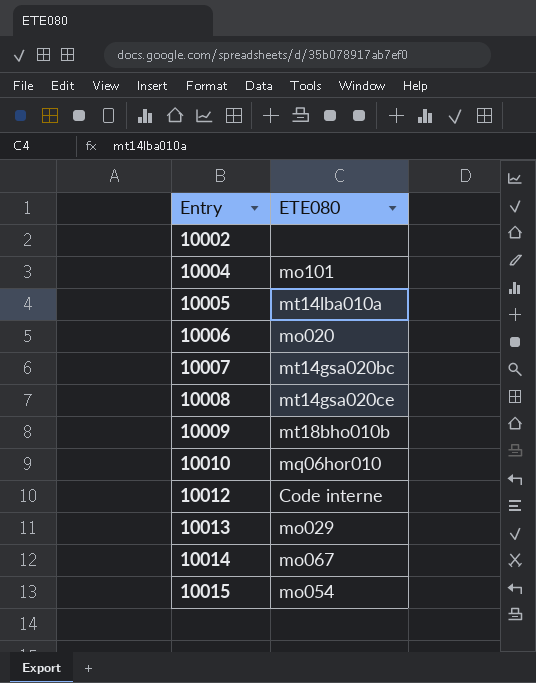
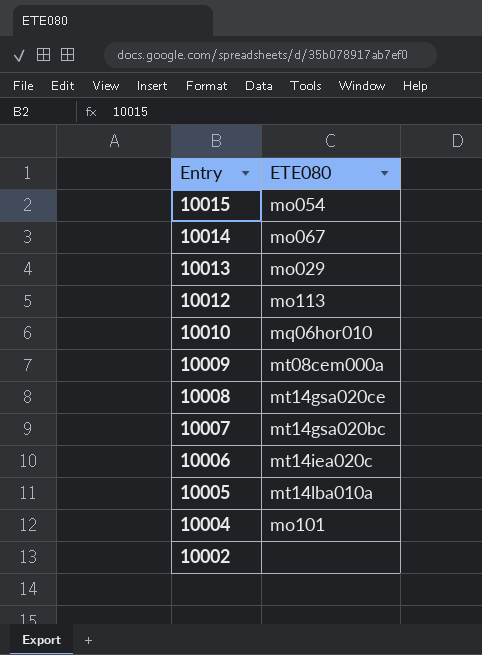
row order: Entry ascending -> Entry descending
10012 | ETE080: Code interne -> mo113
10009 | ETE080: mt18bho010b -> mt08cem000a
10006 | ETE080: mo020 -> mt14iea020c

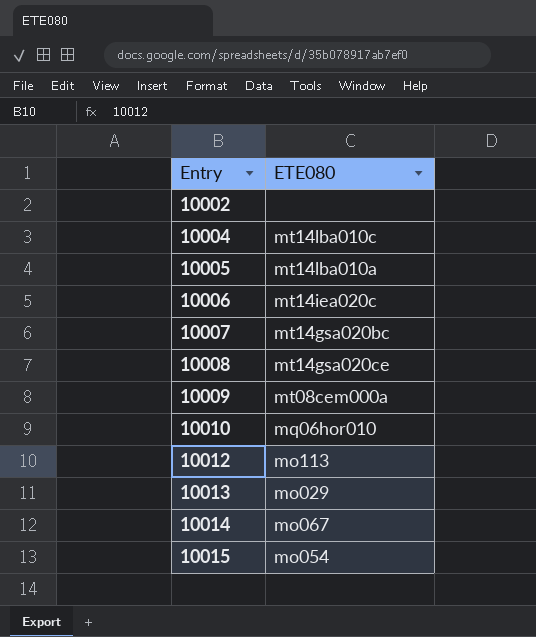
row order: Entry descending -> Entry ascending
10004 | ETE080: mo101 -> mt14lba010c

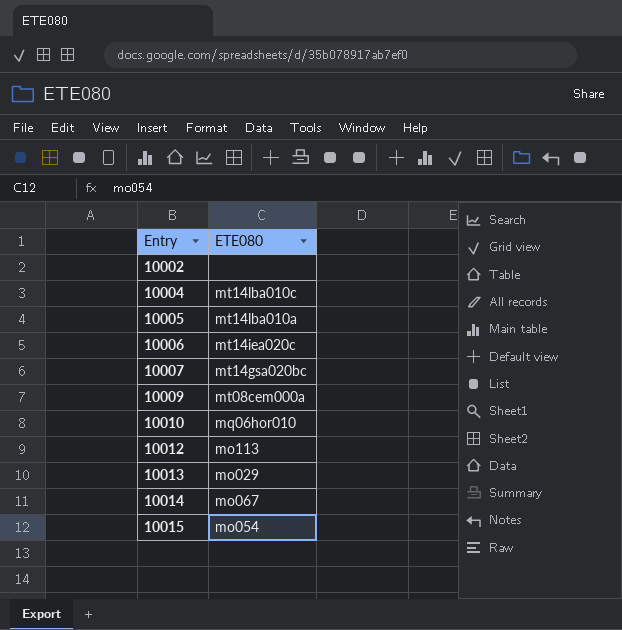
row 10008: mt14gsa020ce -> none

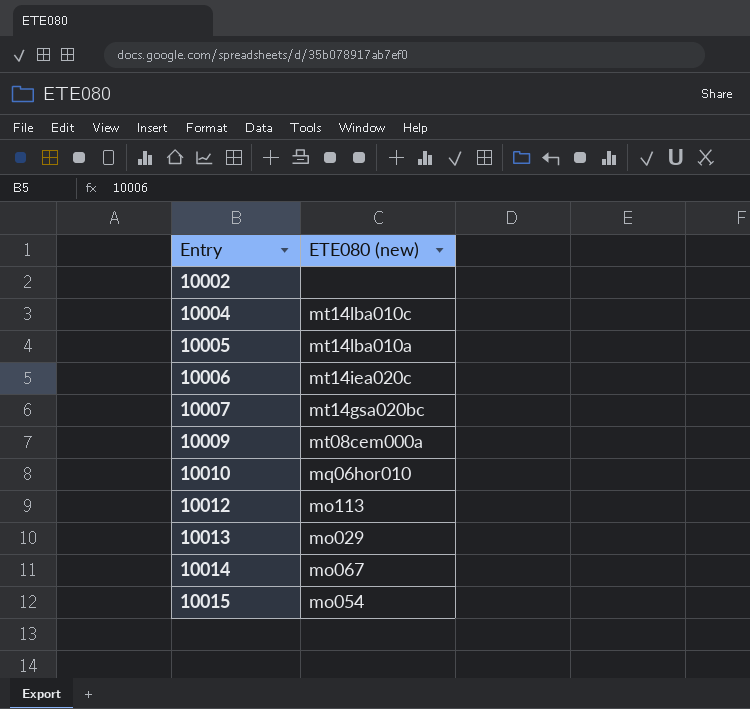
column name: ETE080 -> ETE080 (new)

